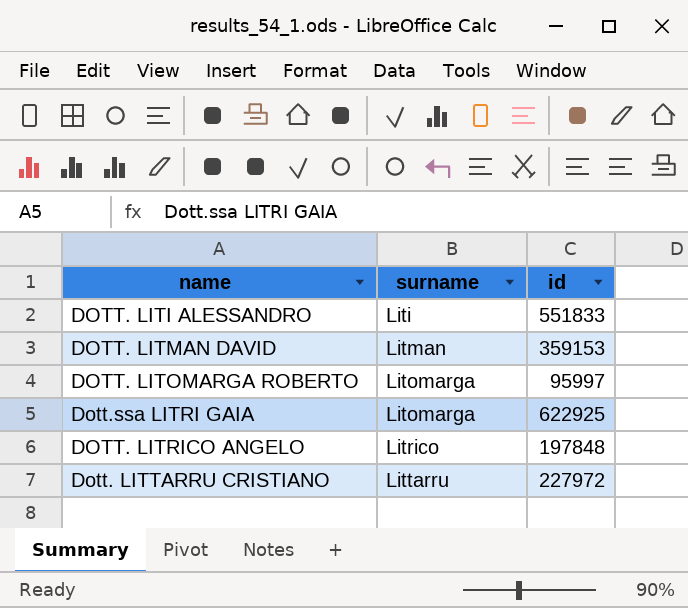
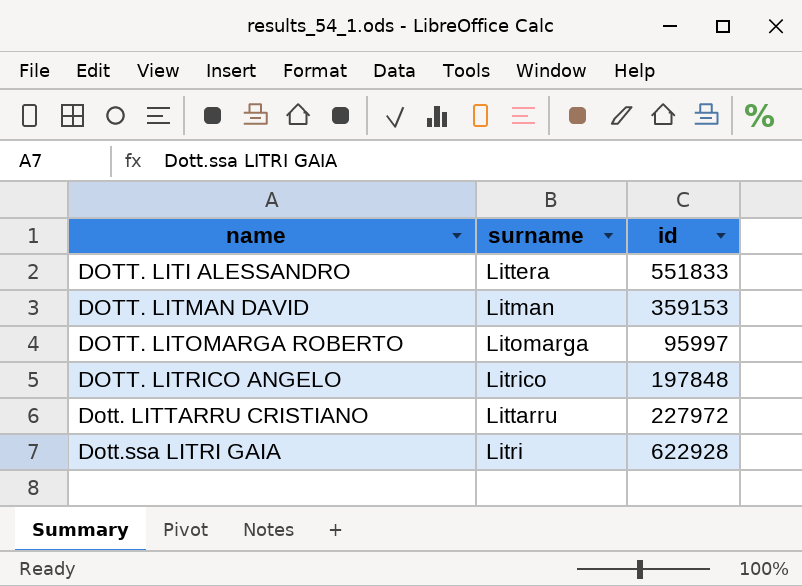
row order: surname ascending -> name ascending
DOTT. LITI ALESSANDRO | surname: Liti -> Littera
Dott.ssa LITRI GAIA | surname: Litomarga -> Litri
Dott.ssa LITRI GAIA | id: 622925 -> 622928

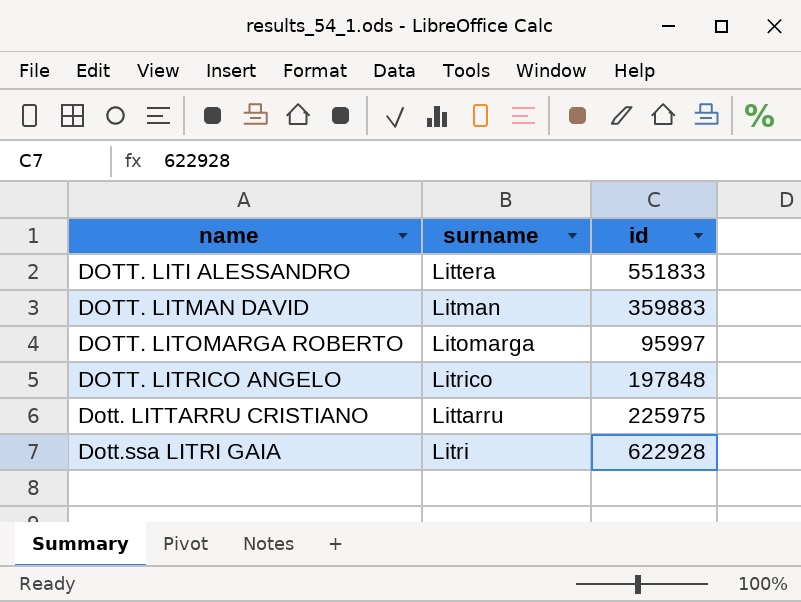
DOTT. LITMAN DAVID | id: 359153 -> 359883
Dott. LITTARRU CRISTIANO | id: 227972 -> 225975

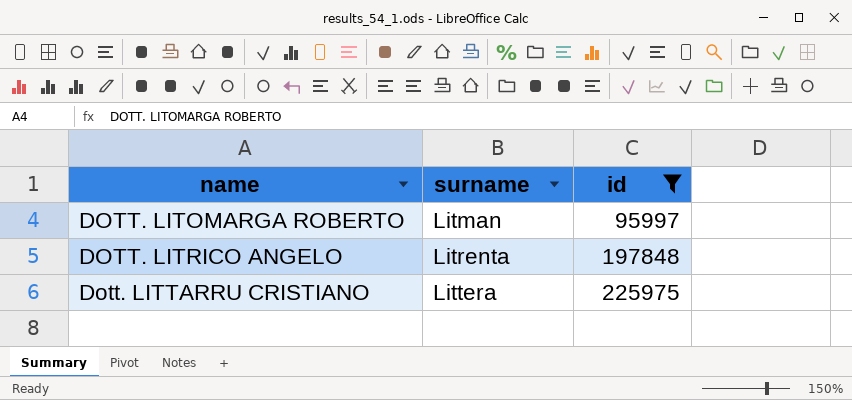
filter: none -> id <= 225975
DOTT. LITOMARGA ROBERTO | surname: Litomarga -> Litman
DOTT. LITRICO ANGELO | surname: Litrico -> Litrenta
Dott. LITTARRU CRISTIANO | surname: Littarru -> Littera

